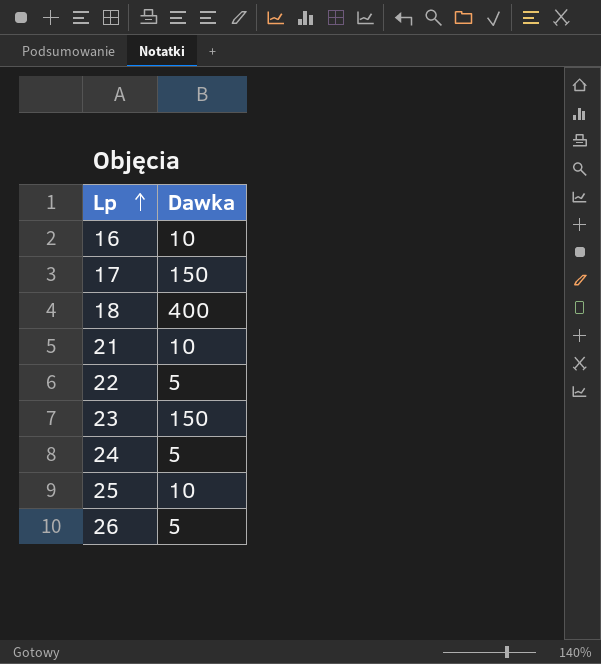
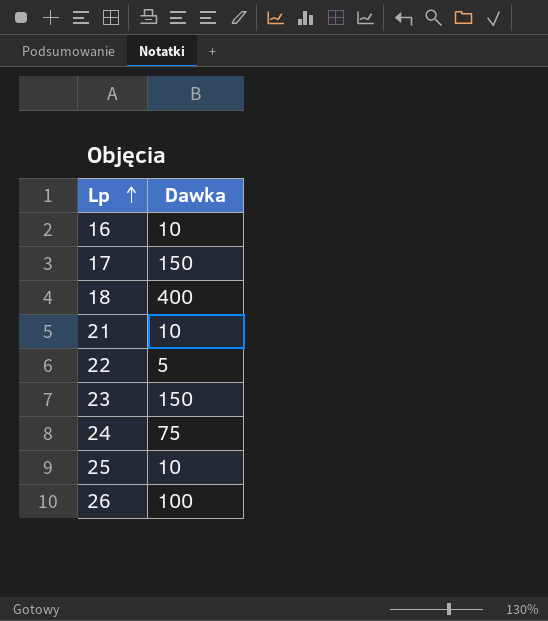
24 | Dawka: 5 -> 75
26 | Dawka: 5 -> 100

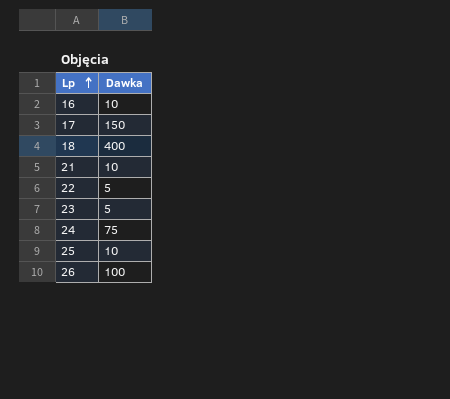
23 | Dawka: 150 -> 5

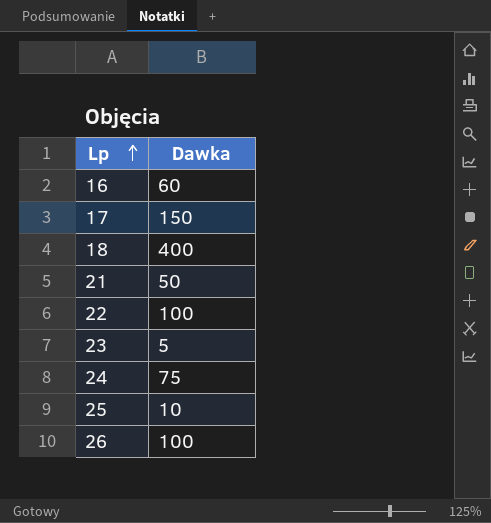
16 | Dawka: 10 -> 60
21 | Dawka: 10 -> 50
22 | Dawka: 5 -> 100

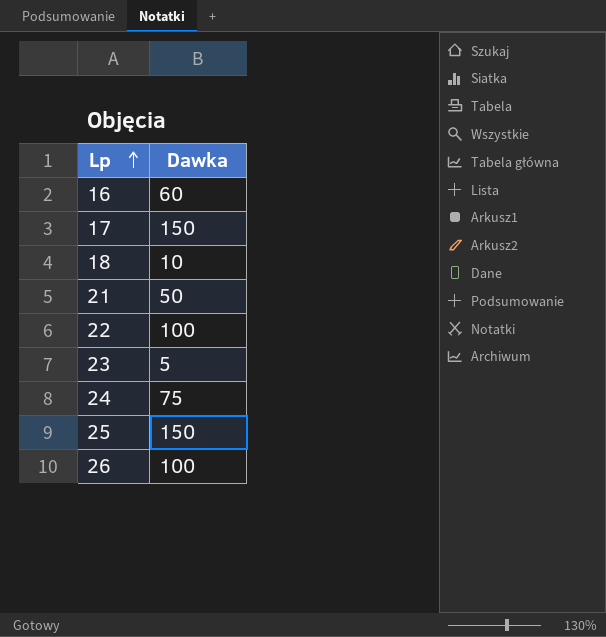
18 | Dawka: 400 -> 10
25 | Dawka: 10 -> 150

